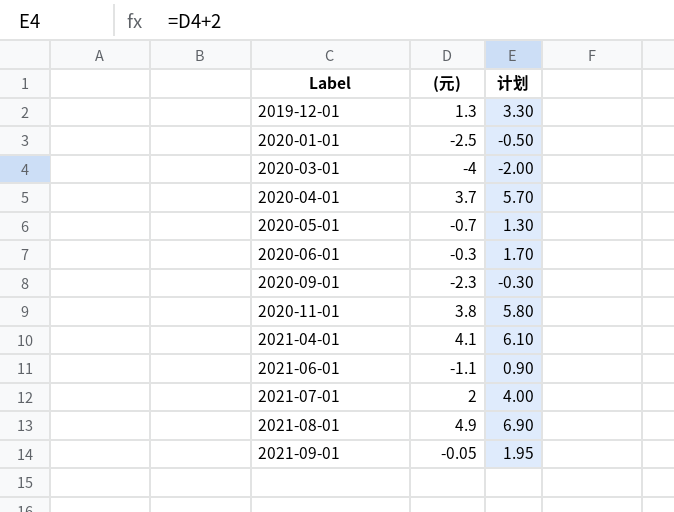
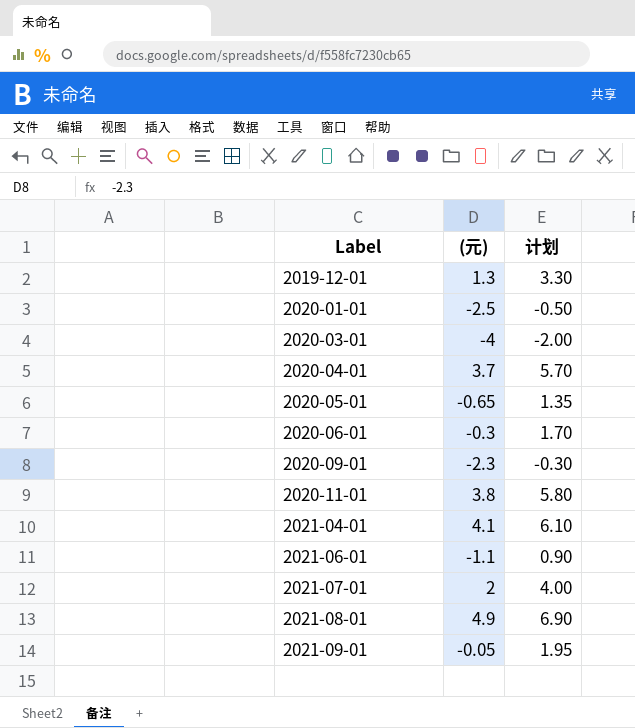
2020-05-01 | (元): -0.7 -> -0.65
2020-05-01 | 计划: 1.30 -> 1.35

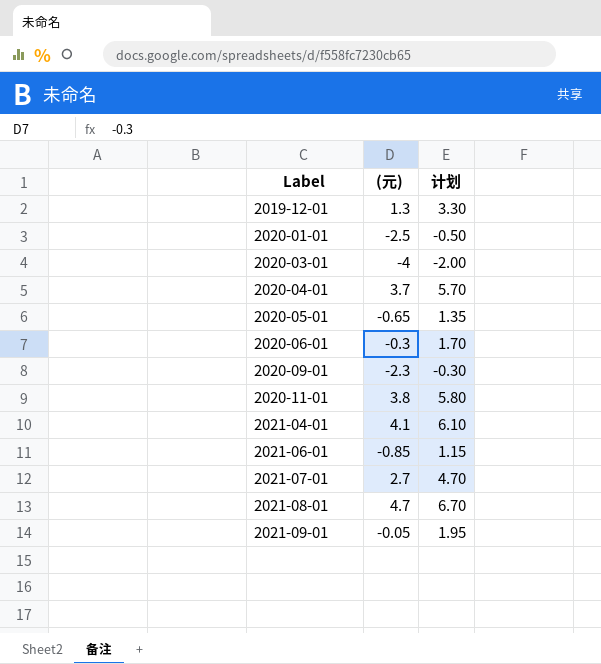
2021-06-01 | (元): -1.1 -> -0.85
2021-06-01 | 计划: 0.90 -> 1.15
2021-07-01 | (元): 2 -> 2.7
2021-07-01 | 计划: 4.00 -> 4.70
2021-08-01 | (元): 4.9 -> 4.7
2021-08-01 | 计划: 6.90 -> 6.70

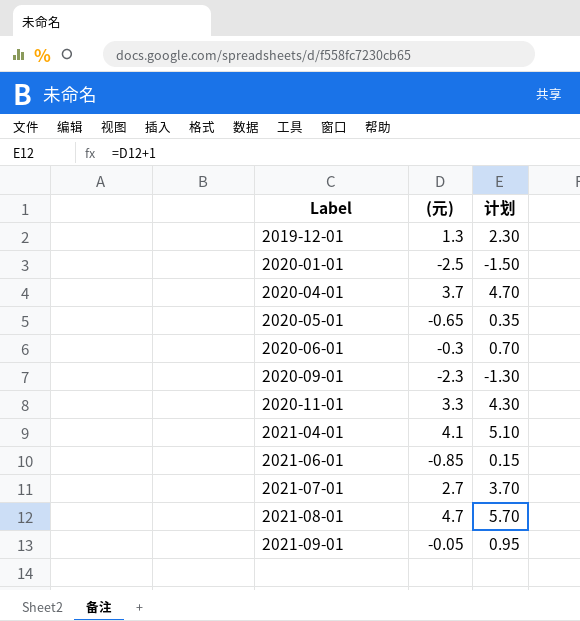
column 计划 | formula: [(元)] + 2 -> [(元)] + 1
row 2020-03-01: -4 | -2.00 -> none
2020-11-01 | (元): 3.8 -> 3.3

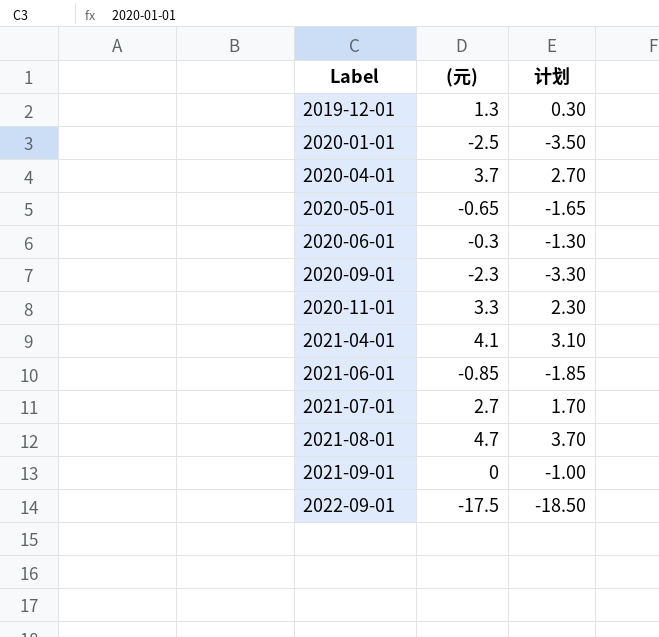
column 计划 | formula: [(元)] + 1 -> [(元)] - 1
2021-09-01 | (元): -0.05 -> 0
row 2022-09-01: none -> -17.5 | -18.50

